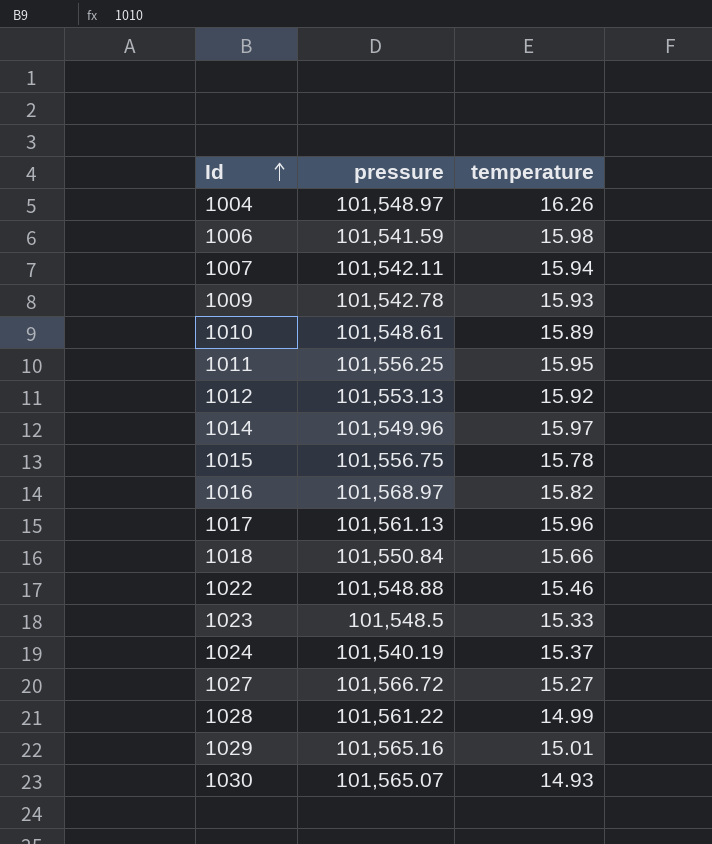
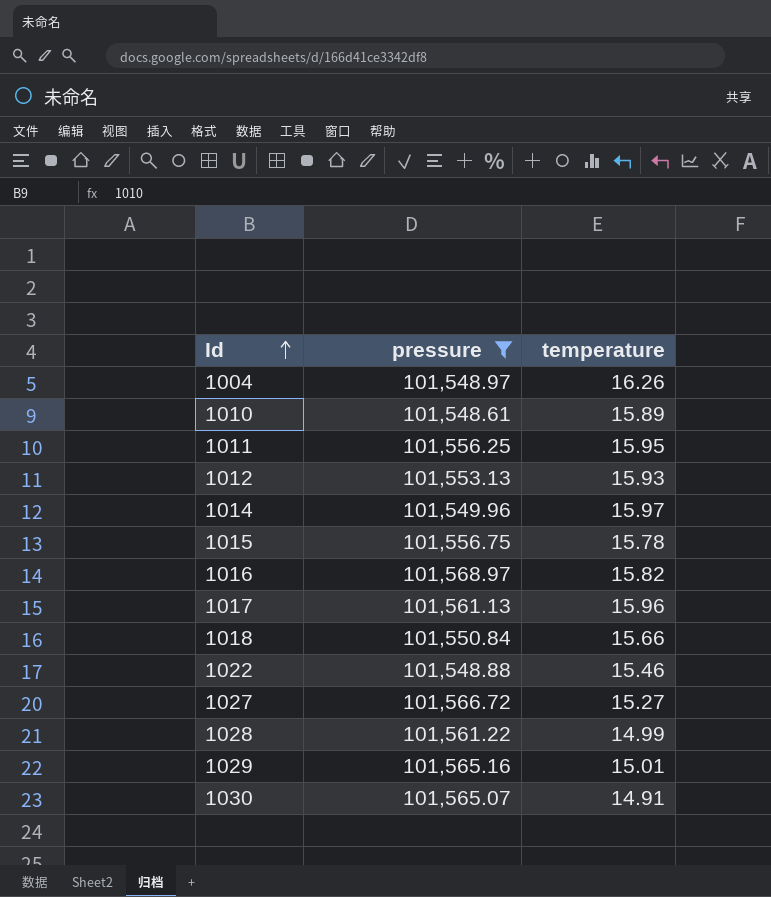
filter: none -> pressure >= 101,548.61
1012 | temperature: 15.92 -> 15.93
1030 | temperature: 14.93 -> 14.91

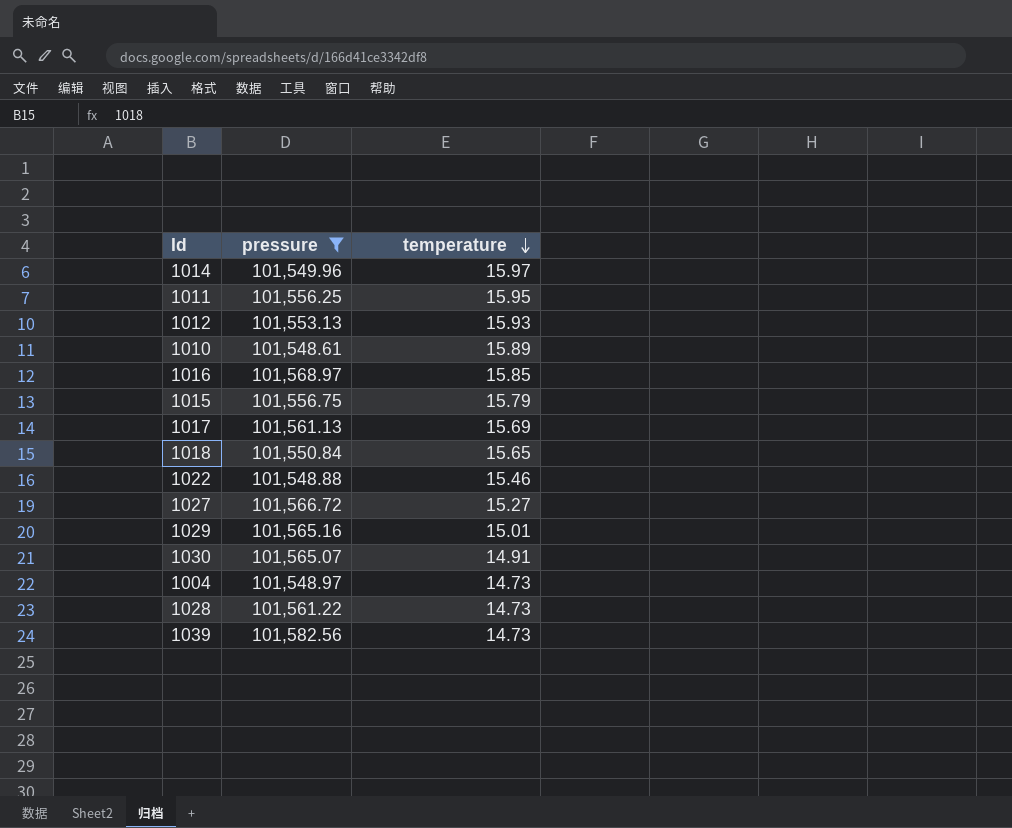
row order: Id ascending -> temperature descending
1016 | temperature: 15.82 -> 15.85
1015 | temperature: 15.78 -> 15.79
1017 | temperature: 15.96 -> 15.69
1018 | temperature: 15.66 -> 15.65
1004 | temperature: 16.26 -> 14.73
1028 | temperature: 14.99 -> 14.73
row 1039: none -> 101,582.56 | 14.73

